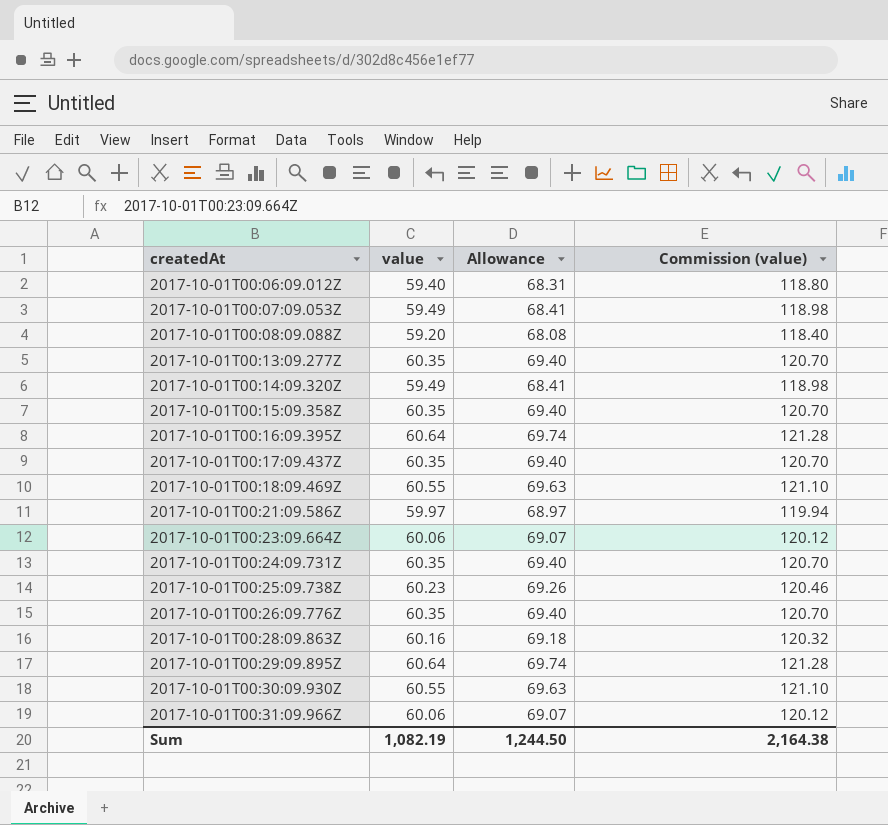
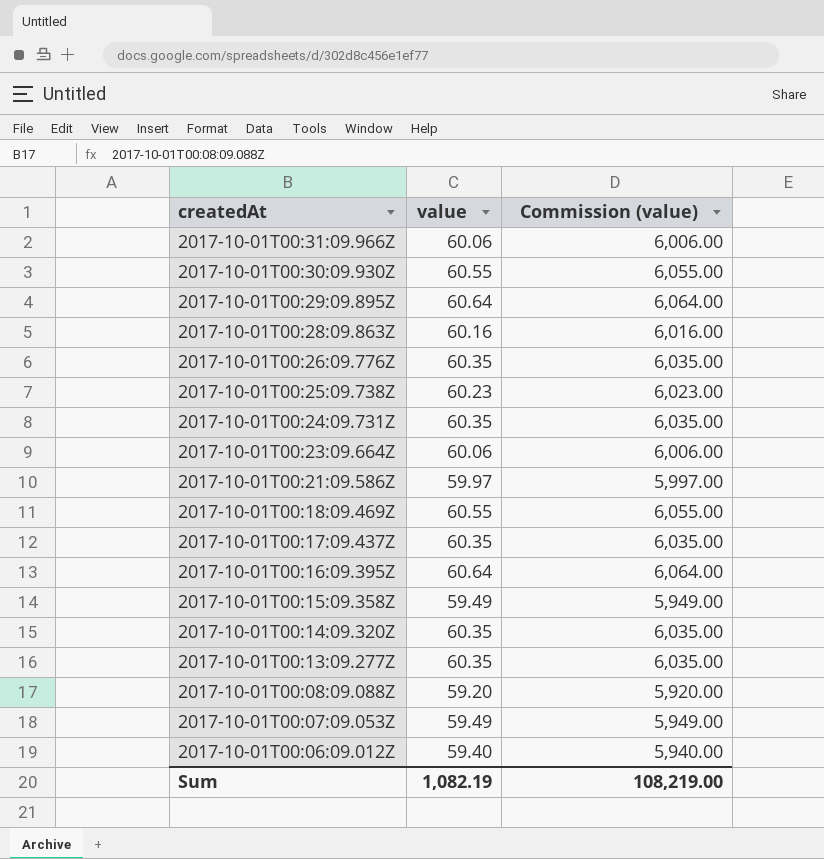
row order: createdAt ascending -> createdAt descending
column Allowance | formula: [value] * 1.15 -> none
column Commission (value) | formula: [value] * 2 -> [value] * 100
2017-10-01T00:15:09.358Z | value: 60.35 -> 59.49
2017-10-01T00:14:09.320Z | value: 59.49 -> 60.35
Sum | Commission (value): 2,164.38 -> 108,219.00

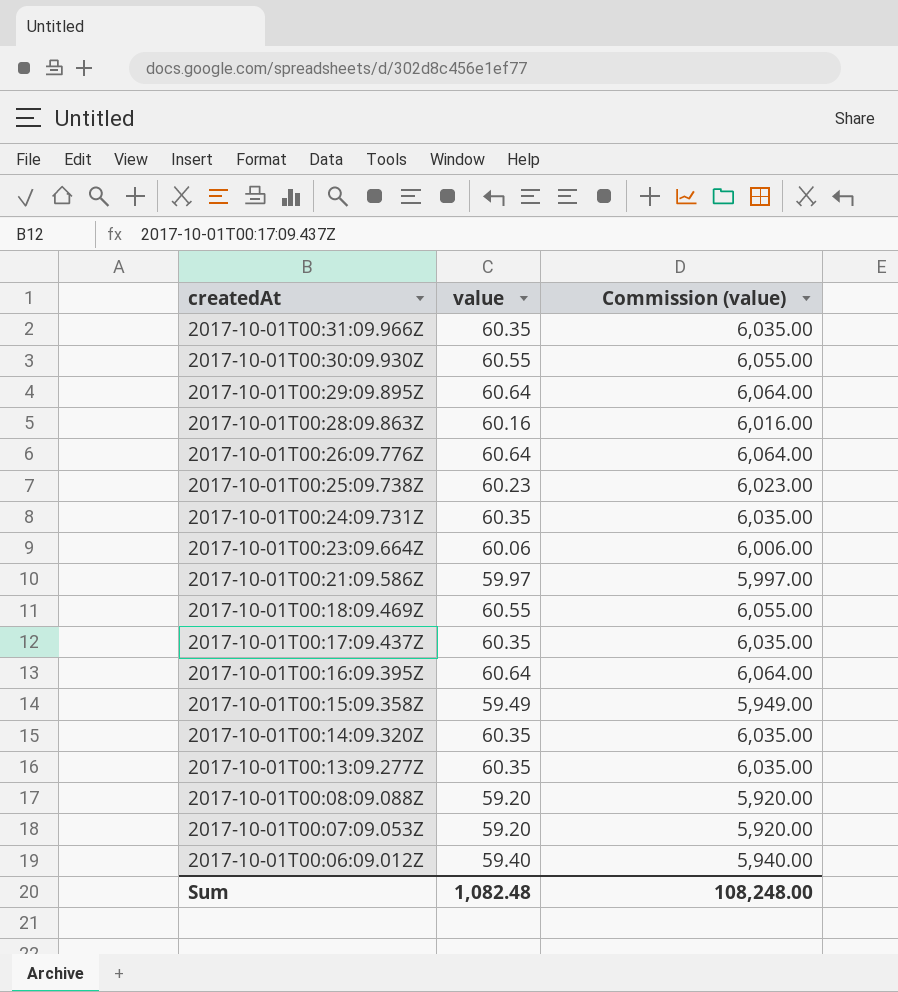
2017-10-01T00:31:09.966Z | value: 60.06 -> 60.35
2017-10-01T00:31:09.966Z | Commission (value): 6,006.00 -> 6,035.00
2017-10-01T00:26:09.776Z | value: 60.35 -> 60.64
2017-10-01T00:26:09.776Z | Commission (value): 6,035.00 -> 6,064.00
2017-10-01T00:07:09.053Z | value: 59.49 -> 59.20
2017-10-01T00:07:09.053Z | Commission (value): 5,949.00 -> 5,920.00
Sum | value: 1,082.19 -> 1,082.48
Sum | Commission (value): 108,219.00 -> 108,248.00

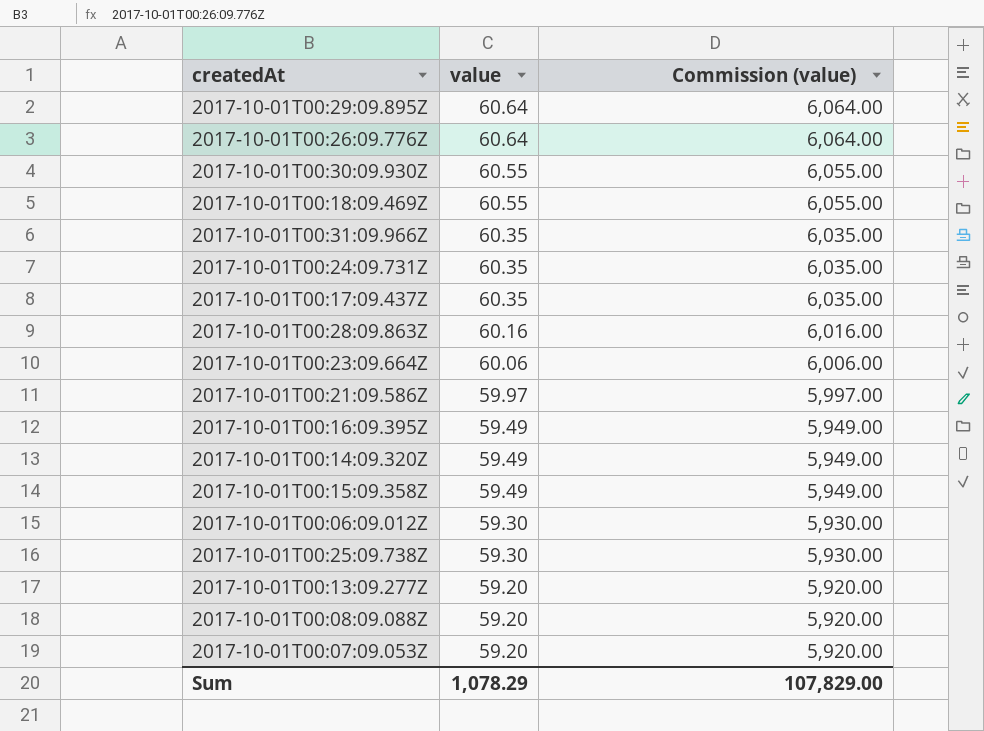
row order: createdAt descending -> value descending
2017-10-01T00:16:09.395Z | value: 60.64 -> 59.49
2017-10-01T00:16:09.395Z | Commission (value): 6,064.00 -> 5,949.00
2017-10-01T00:14:09.320Z | value: 60.35 -> 59.49
2017-10-01T00:14:09.320Z | Commission (value): 6,035.00 -> 5,949.00
2017-10-01T00:06:09.012Z | value: 59.40 -> 59.30
2017-10-01T00:06:09.012Z | Commission (value): 5,940.00 -> 5,930.00
2017-10-01T00:25:09.738Z | value: 60.23 -> 59.30
2017-10-01T00:25:09.738Z | Commission (value): 6,023.00 -> 5,930.00
2017-10-01T00:13:09.277Z | value: 60.35 -> 59.20
2017-10-01T00:13:09.277Z | Commission (value): 6,035.00 -> 5,920.00
Sum | value: 1,082.48 -> 1,078.29
Sum | Commission (value): 108,248.00 -> 107,829.00

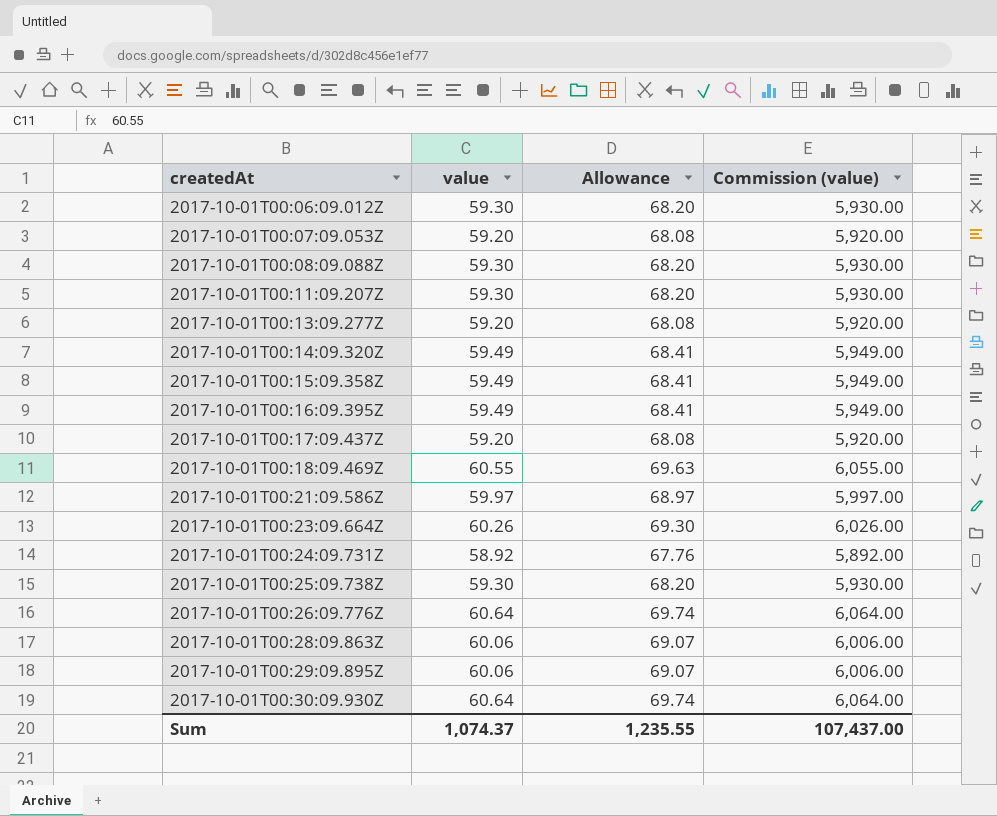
row order: value descending -> createdAt ascending
column Allowance | formula: none -> [value] * 1.15
row 2017-10-01T00:31:09.966Z: 60.35 | 6,035.00 -> none
2017-10-01T00:08:09.088Z | value: 59.20 -> 59.30
2017-10-01T00:08:09.088Z | Commission (value): 5,920.00 -> 5,930.00
row 2017-10-01T00:11:09.207Z: none -> 59.30 | 68.20 | 5,930.00
2017-10-01T00:17:09.437Z | value: 60.35 -> 59.20
2017-10-01T00:17:09.437Z | Commission (value): 6,035.00 -> 5,920.00
2017-10-01T00:23:09.664Z | value: 60.06 -> 60.26
2017-10-01T00:23:09.664Z | Commission (value): 6,006.00 -> 6,026.00
2017-10-01T00:24:09.731Z | value: 60.35 -> 58.92
2017-10-01T00:24:09.731Z | Commission (value): 6,035.00 -> 5,892.00
2017-10-01T00:28:09.863Z | value: 60.16 -> 60.06
2017-10-01T00:28:09.863Z | Commission (value): 6,016.00 -> 6,006.00
2017-10-01T00:29:09.895Z | value: 60.64 -> 60.06
2017-10-01T00:29:09.895Z | Commission (value): 6,064.00 -> 6,006.00
2017-10-01T00:30:09.930Z | value: 60.55 -> 60.64
2017-10-01T00:30:09.930Z | Commission (value): 6,055.00 -> 6,064.00
Sum | value: 1,078.29 -> 1,074.37
Sum | Commission (value): 107,829.00 -> 107,437.00

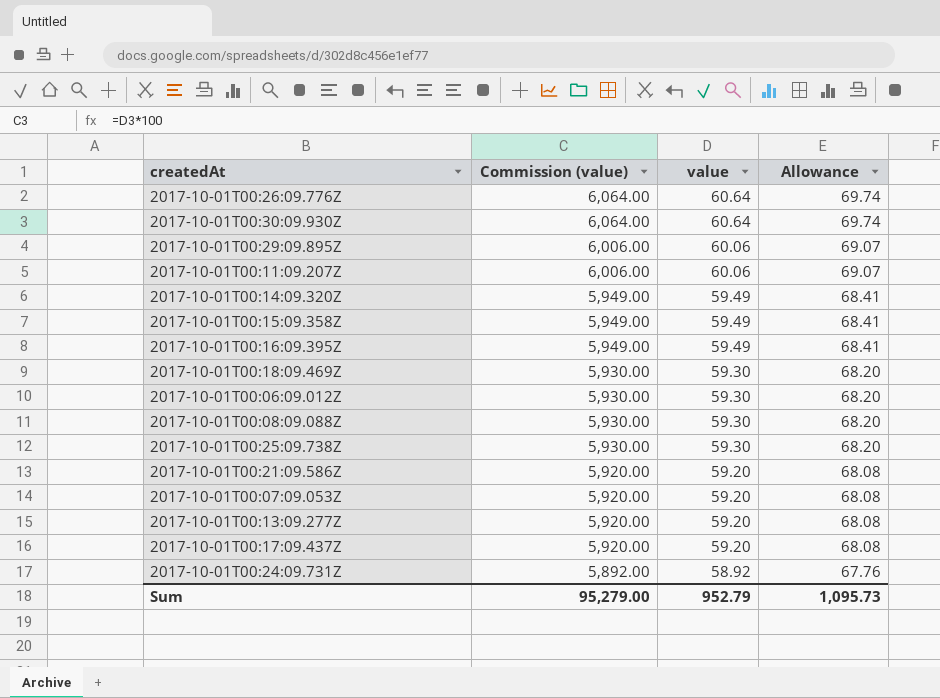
row order: createdAt ascending -> Commission (value) descending
column Commission (value) | position: 4 -> 2
row 2017-10-01T00:23:09.664Z: 60.26 | 69.30 | 6,026.00 -> none
row 2017-10-01T00:28:09.863Z: 60.06 | 69.07 | 6,006.00 -> none
2017-10-01T00:11:09.207Z | Commission (value): 5,930.00 -> 6,006.00
2017-10-01T00:11:09.207Z | value: 59.30 -> 60.06
2017-10-01T00:11:09.207Z | Allowance: 68.20 -> 69.07
2017-10-01T00:18:09.469Z | Commission (value): 6,055.00 -> 5,930.00
2017-10-01T00:18:09.469Z | value: 60.55 -> 59.30
2017-10-01T00:18:09.469Z | Allowance: 69.63 -> 68.20
2017-10-01T00:21:09.586Z | Commission (value): 5,997.00 -> 5,920.00
2017-10-01T00:21:09.586Z | value: 59.97 -> 59.20
2017-10-01T00:21:09.586Z | Allowance: 68.97 -> 68.08
Sum | Commission (value): 107,437.00 -> 95,279.00
Sum | value: 1,074.37 -> 952.79
Sum | Allowance: 1,235.55 -> 1,095.73

